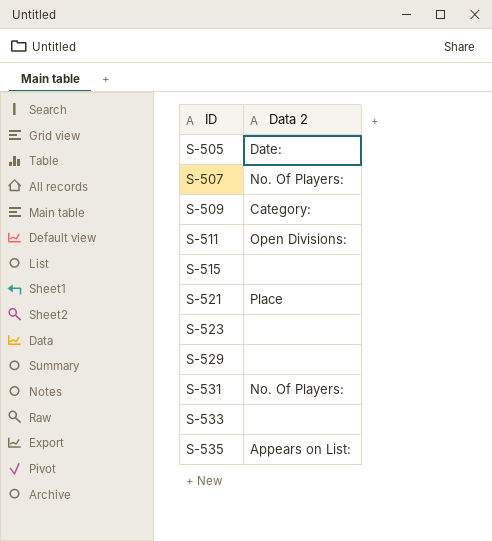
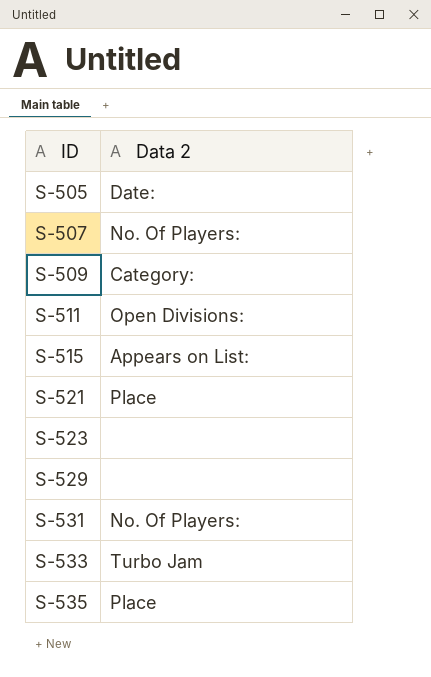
S-515 | Data 2: none -> Appears on List:
S-533 | Data 2: none -> Turbo Jam
S-535 | Data 2: Appears on List: -> Place

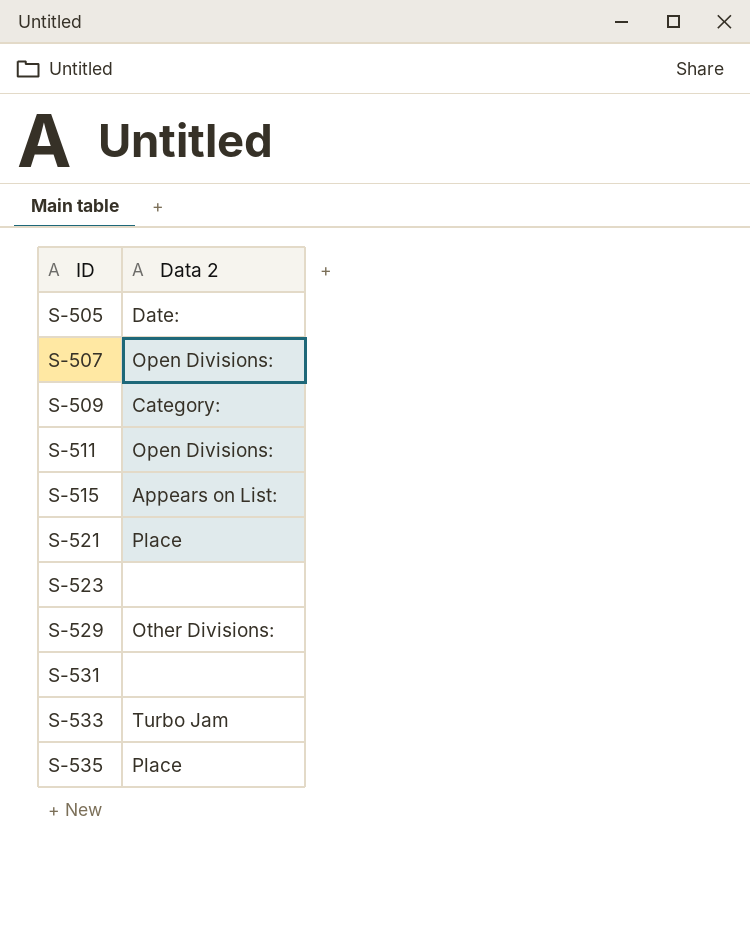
S-507 | Data 2: No. Of Players: -> Open Divisions:
S-529 | Data 2: none -> Other Divisions:
S-531 | Data 2: No. Of Players: -> none

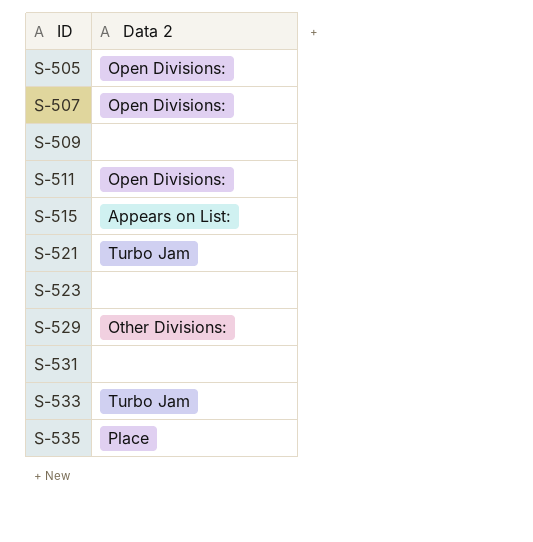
S-505 | Data 2: Date: -> Open Divisions:
S-509 | Data 2: Category: -> none
S-521 | Data 2: Place -> Turbo Jam

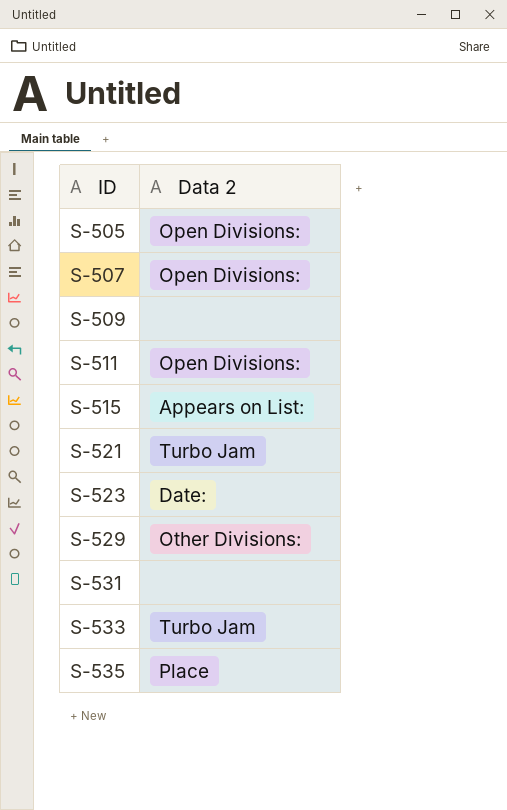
S-523 | Data 2: none -> Date:

